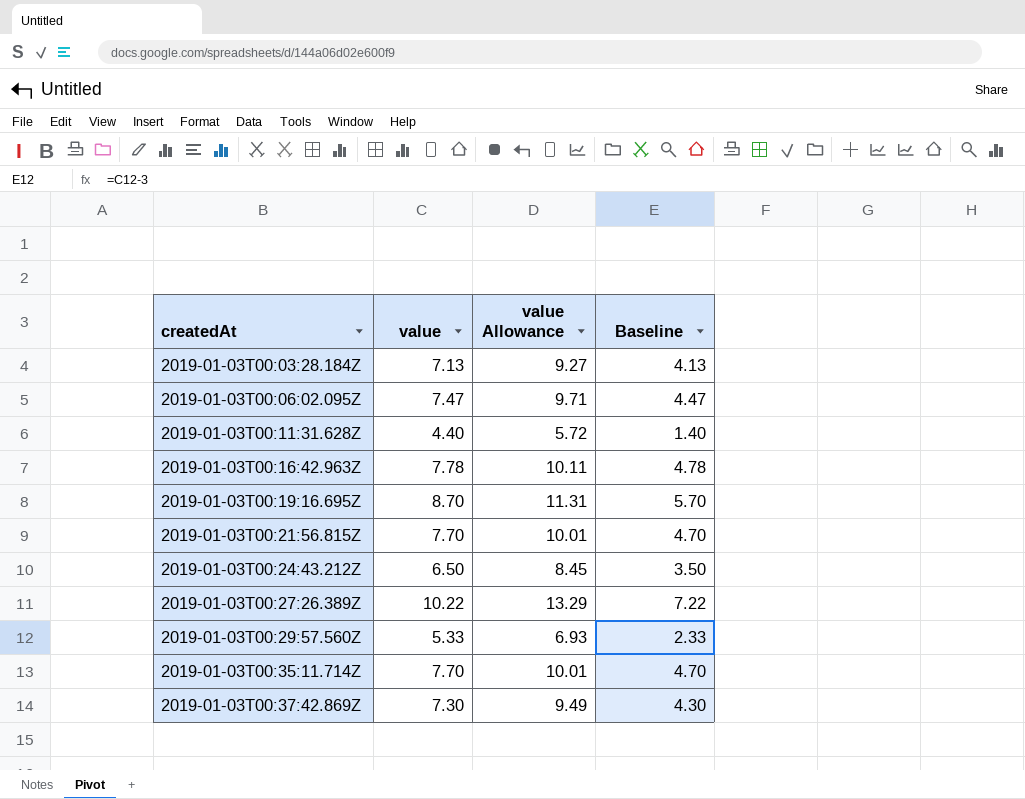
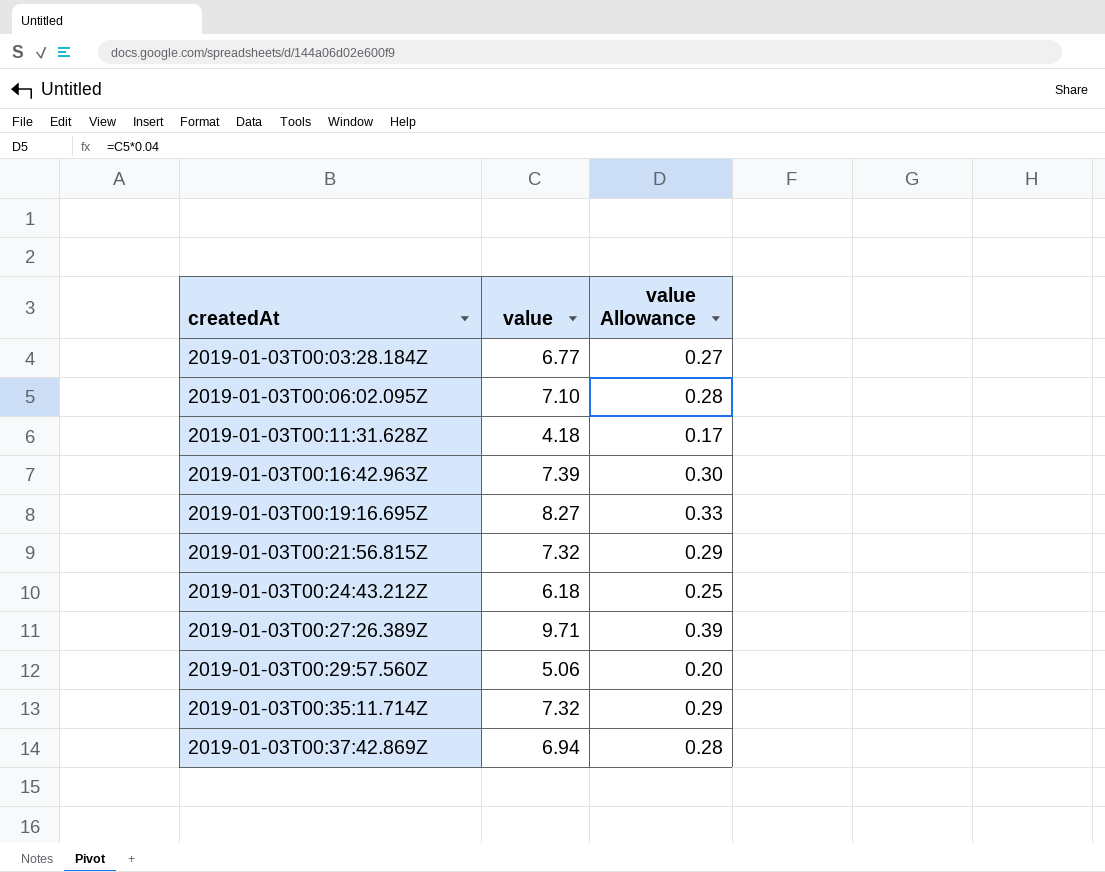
column Baseline | formula: [value] - 3 -> none
column value Allowance | formula: [value] * 1.3 -> [value] * 0.04
2019-01-03T00:03:28.184Z | value: 7.13 -> 6.77
2019-01-03T00:06:02.095Z | value: 7.47 -> 7.10
2019-01-03T00:11:31.628Z | value: 4.40 -> 4.18
2019-01-03T00:16:42.963Z | value: 7.78 -> 7.39
2019-01-03T00:19:16.695Z | value: 8.70 -> 8.27
2019-01-03T00:21:56.815Z | value: 7.70 -> 7.32
2019-01-03T00:24:43.212Z | value: 6.50 -> 6.18
2019-01-03T00:27:26.389Z | value: 10.22 -> 9.71
2019-01-03T00:29:57.560Z | value: 5.33 -> 5.06
2019-01-03T00:35:11.714Z | value: 7.70 -> 7.32
2019-01-03T00:37:42.869Z | value: 7.30 -> 6.94

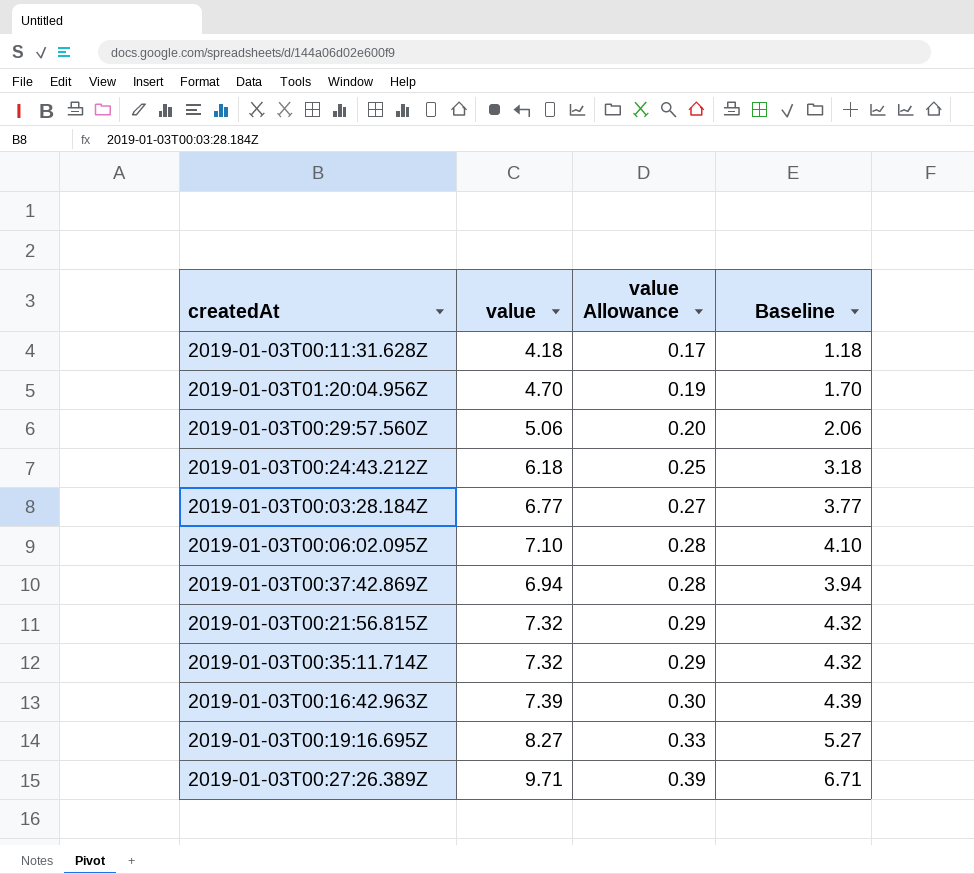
row order: createdAt ascending -> value Allowance ascending
column Baseline | formula: none -> [value] - 3
row 2019-01-03T01:20:04.956Z: none -> 4.70 | 0.19 | 1.70

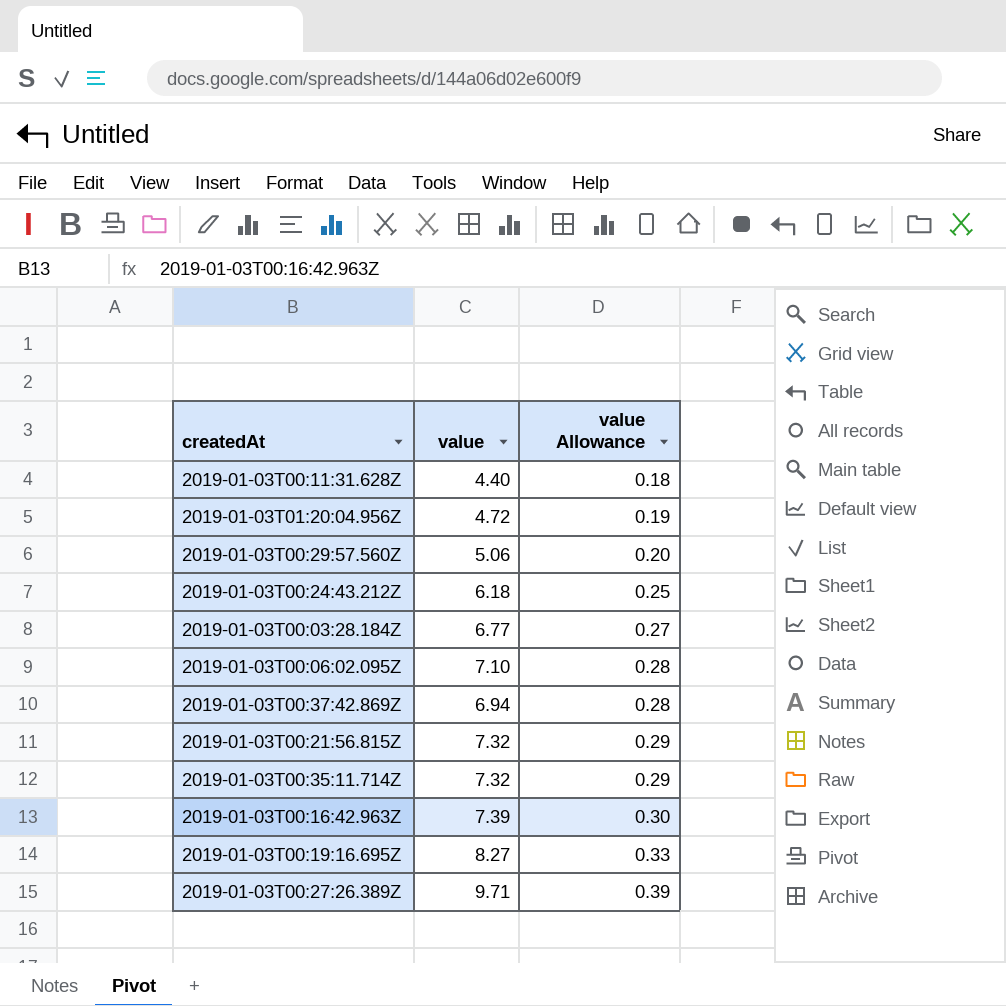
column Baseline | formula: [value] - 3 -> none
2019-01-03T00:11:31.628Z | value: 4.18 -> 4.40
2019-01-03T00:11:31.628Z | value Allowance: 0.17 -> 0.18
2019-01-03T01:20:04.956Z | value: 4.70 -> 4.72

